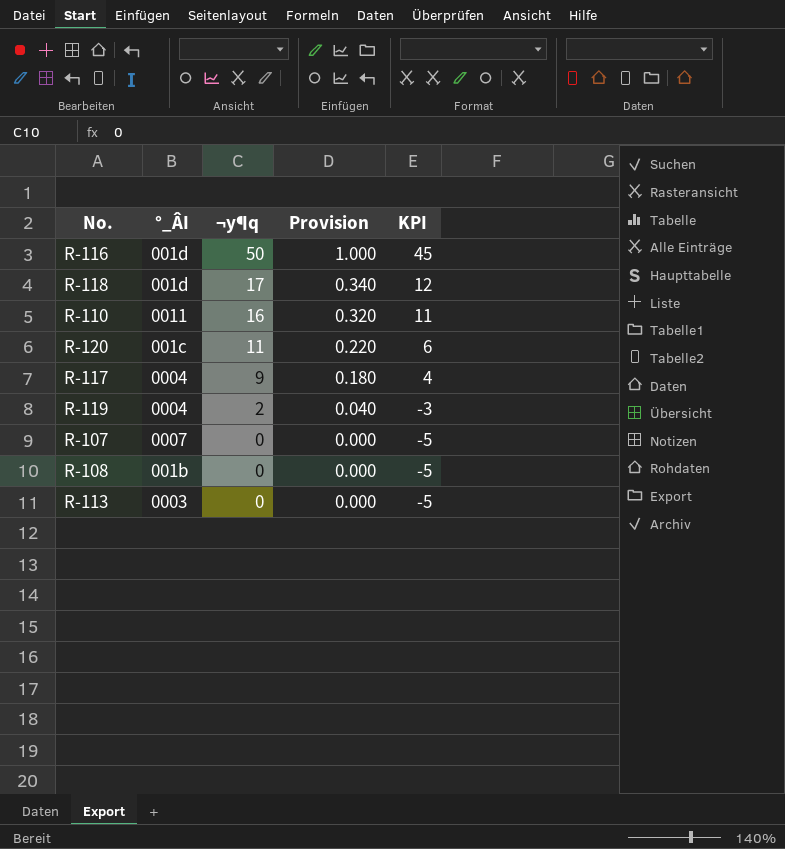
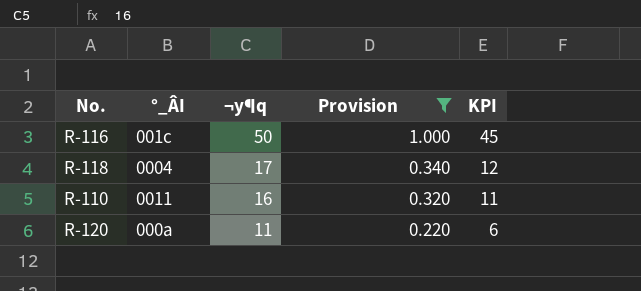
filter: none -> Provision >= 0.220
R-116 | °_ÂI: 001d -> 001c
R-118 | °_ÂI: 001d -> 0004
R-120 | °_ÂI: 001c -> 000a

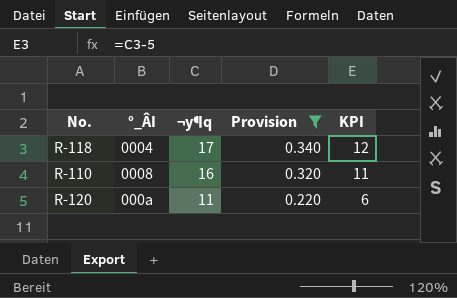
row R-116: 001c | 50 | 1.000 | 45 -> none
R-110 | °_ÂI: 0011 -> 0008

